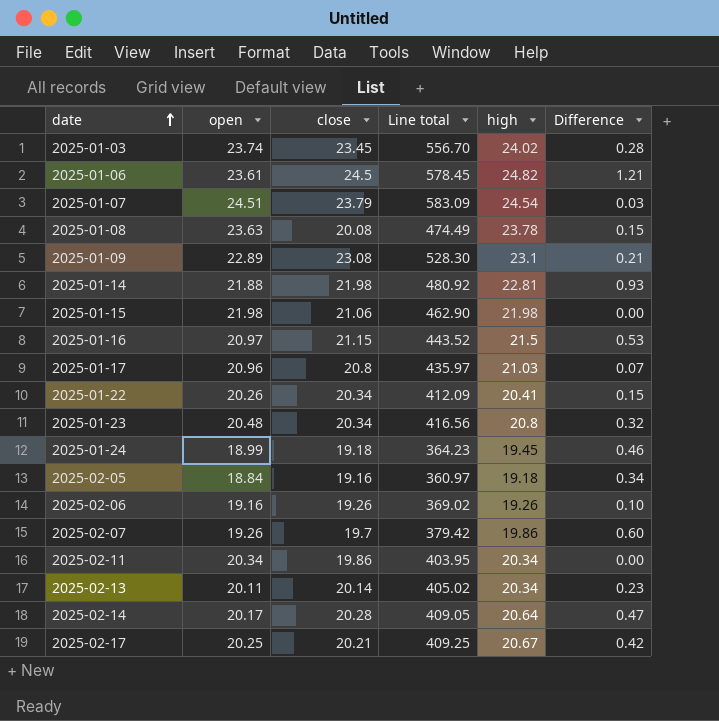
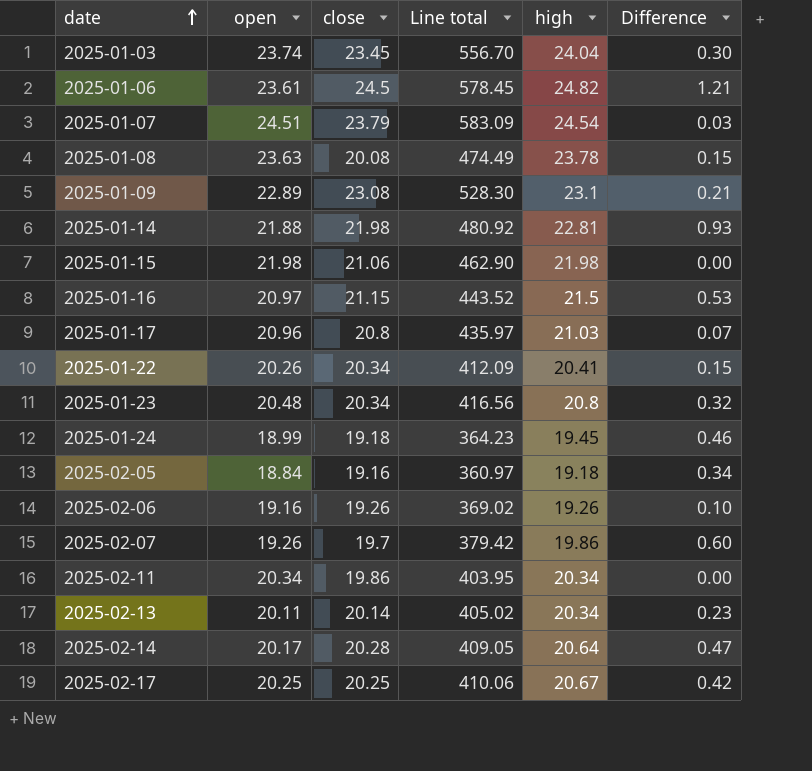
2025-01-03 | high: 24.02 -> 24.04
2025-01-03 | Difference: 0.28 -> 0.30
2025-02-17 | close: 20.21 -> 20.25
2025-02-17 | Line total: 409.25 -> 410.06

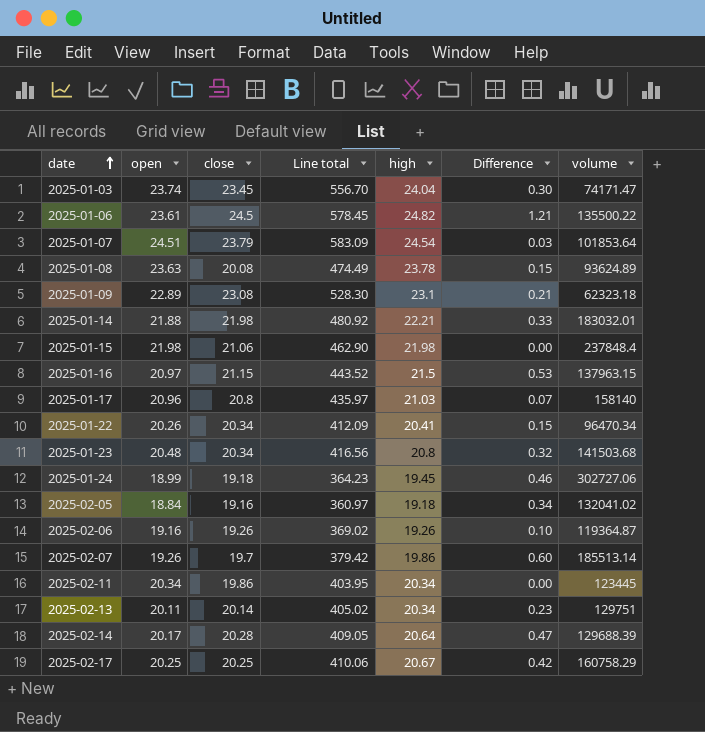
column volume | position: none -> 7
2025-01-14 | high: 22.81 -> 22.21
2025-01-14 | Difference: 0.93 -> 0.33

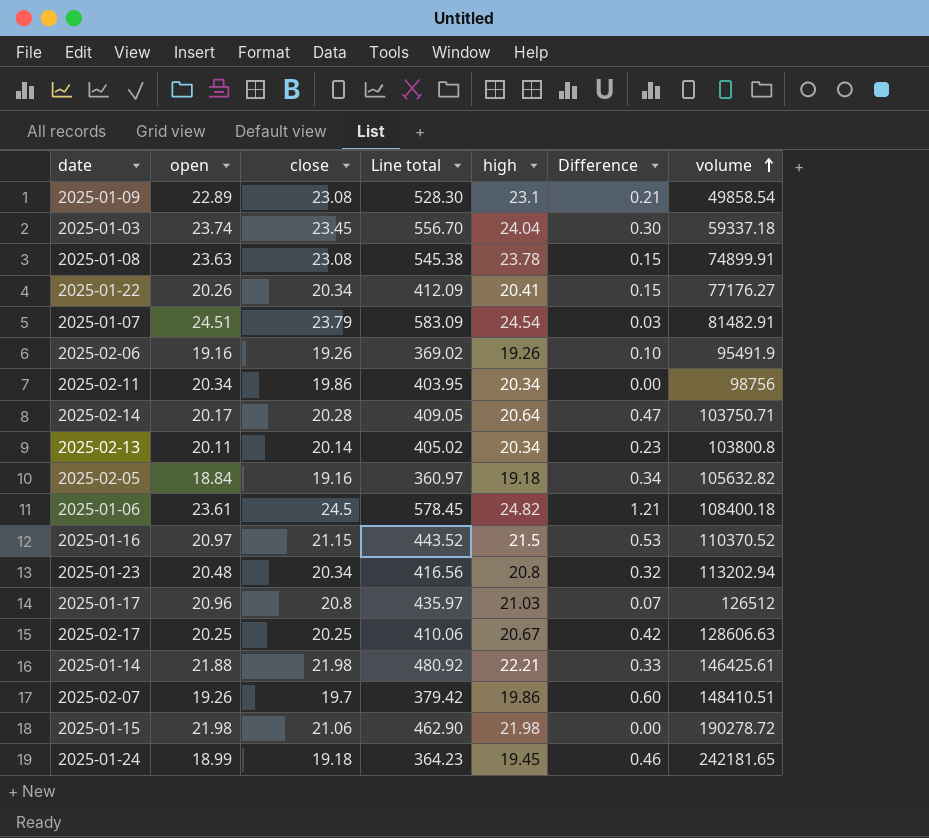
row order: date ascending -> volume ascending
2025-01-09 | volume: 62323.18 -> 49858.54
2025-01-03 | volume: 74171.47 -> 59337.18
2025-01-08 | close: 20.08 -> 23.08
2025-01-08 | Line total: 474.49 -> 545.38
2025-01-08 | volume: 93624.89 -> 74899.91
2025-01-22 | volume: 96470.34 -> 77176.27
2025-01-07 | volume: 101853.64 -> 81482.91
2025-02-06 | volume: 119364.87 -> 95491.9
2025-02-11 | volume: 123445 -> 98756
2025-02-14 | volume: 129688.39 -> 103750.71
2025-02-13 | volume: 129751 -> 103800.8
2025-02-05 | volume: 132041.02 -> 105632.82
2025-01-06 | volume: 135500.22 -> 108400.18
2025-01-16 | volume: 137963.15 -> 110370.52
2025-01-23 | volume: 141503.68 -> 113202.94
2025-01-17 | volume: 158140 -> 126512
2025-02-17 | volume: 160758.29 -> 128606.63
2025-01-14 | volume: 183032.01 -> 146425.61
2025-02-07 | volume: 185513.14 -> 148410.51
2025-01-15 | volume: 237848.4 -> 190278.72
2025-01-24 | volume: 302727.06 -> 242181.65

